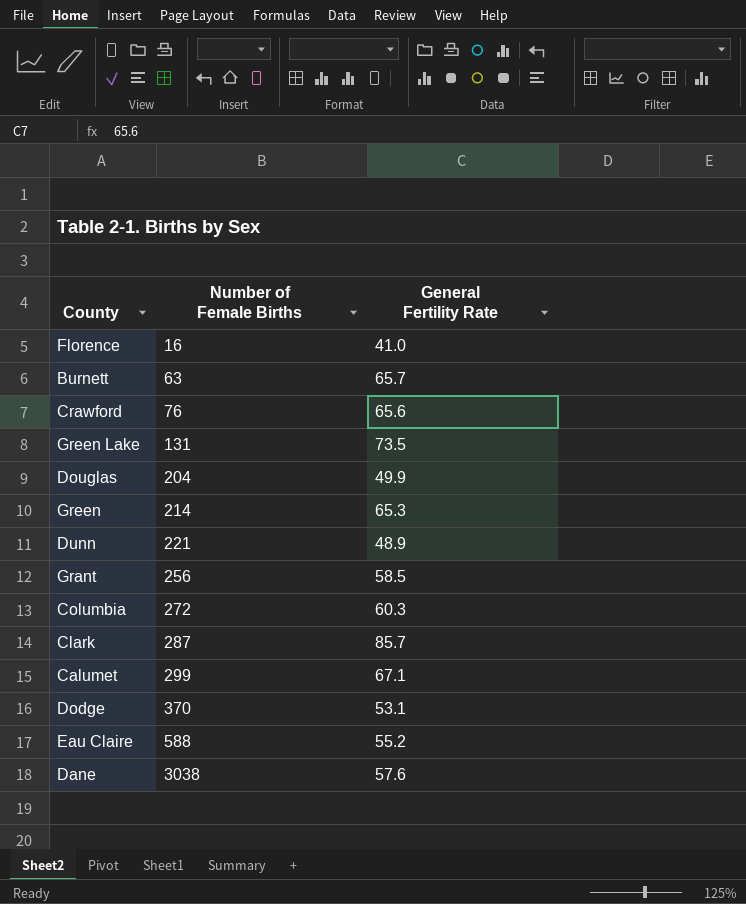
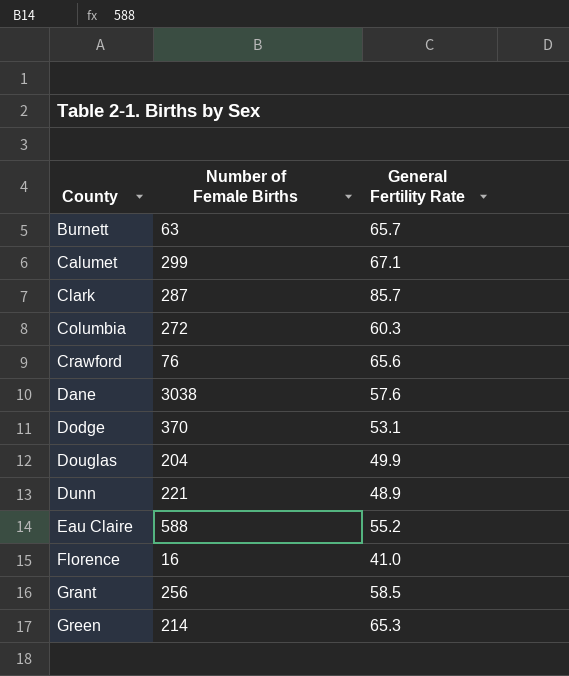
row order: Number of Female Births ascending -> County ascending
row Green Lake: 131 | 73.5 -> none

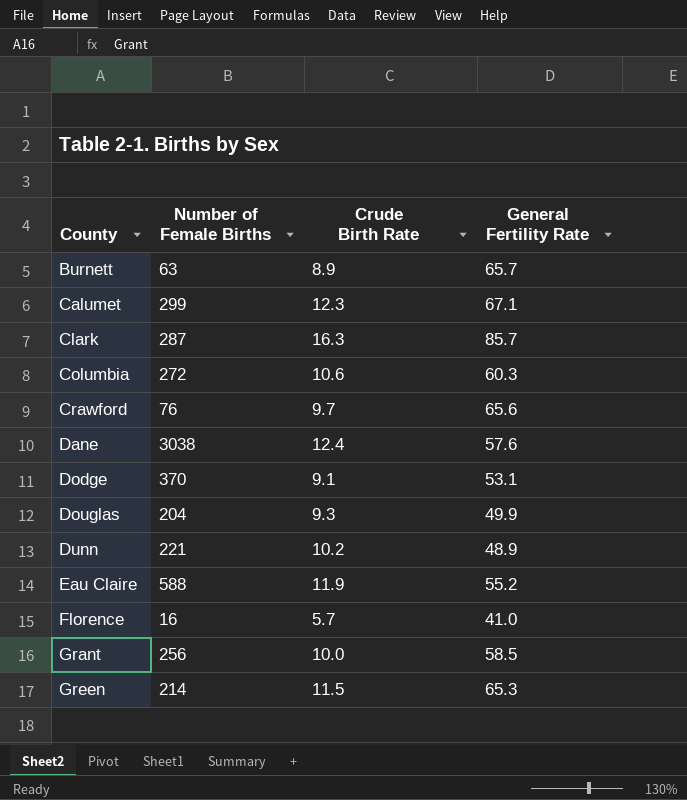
column Crude Birth Rate | position: none -> 3

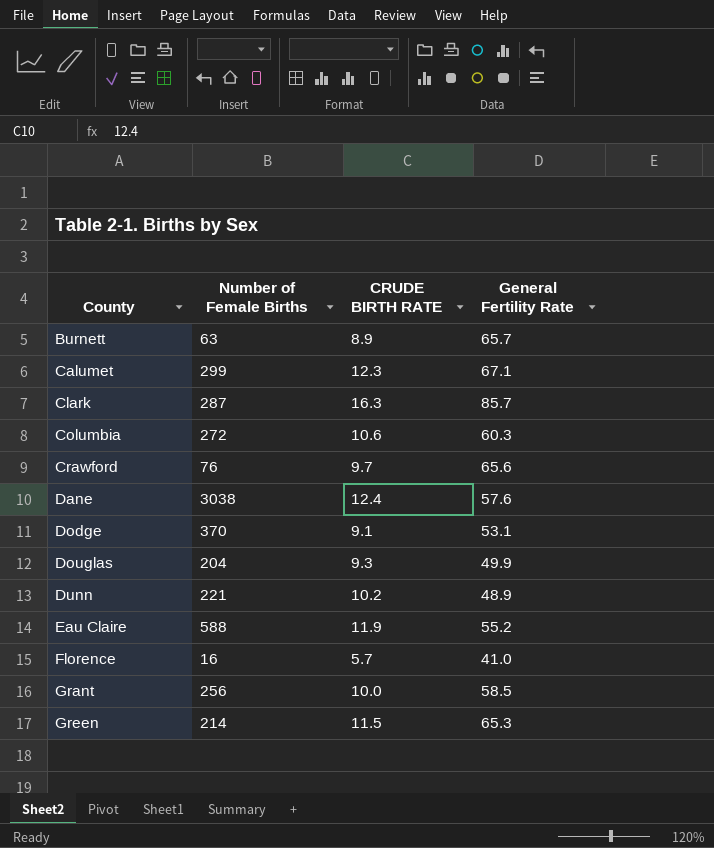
column name: Crude Birth Rate -> CRUDE BIRTH RATE

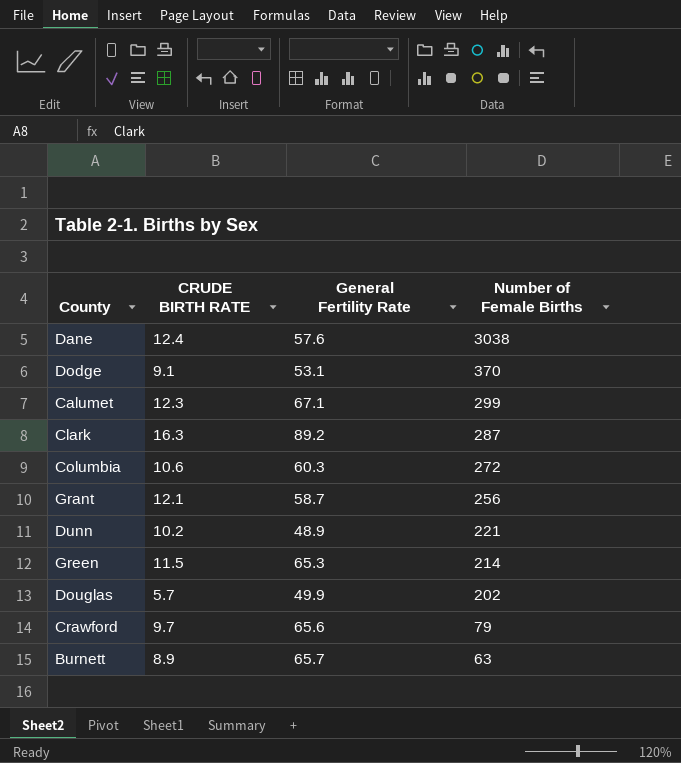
row order: County ascending -> Number of Female Births descending
column Number of Female Births | position: 2 -> 4
row Eau Claire: 588 | 11.9 | 55.2 -> none
row Florence: 16 | 5.7 | 41.0 -> none
Clark | General Fertility Rate: 85.7 -> 89.2
Grant | CRUDE BIRTH RATE: 10.0 -> 12.1
Grant | General Fertility Rate: 58.5 -> 58.7
Douglas | CRUDE BIRTH RATE: 9.3 -> 5.7
Douglas | Number of Female Births: 204 -> 202
Crawford | Number of Female Births: 76 -> 79

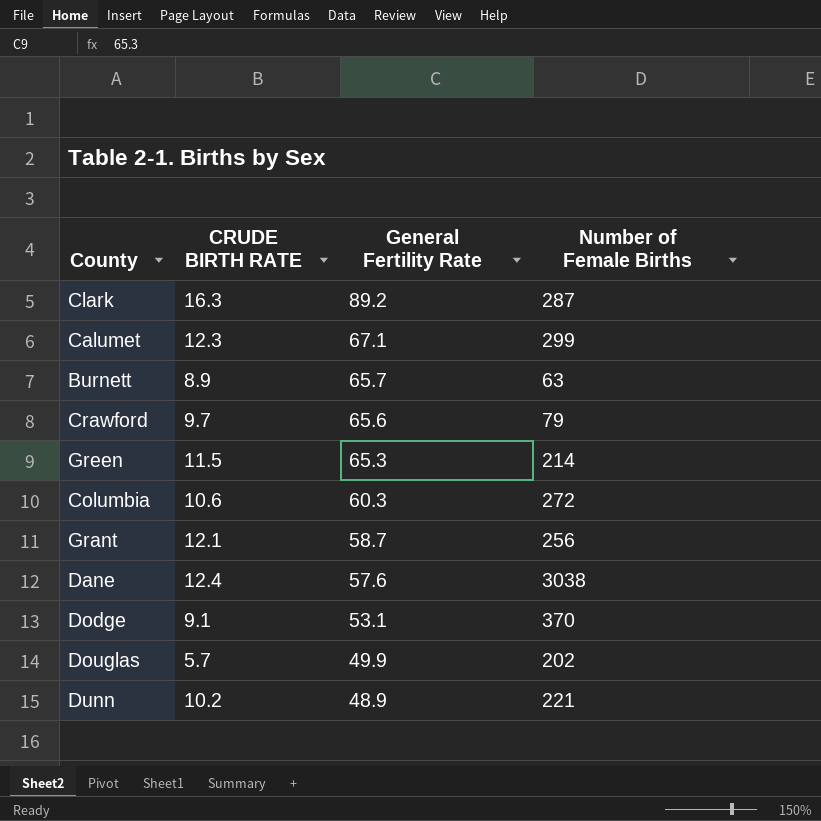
row order: Number of Female Births descending -> General Fertility Rate descending

